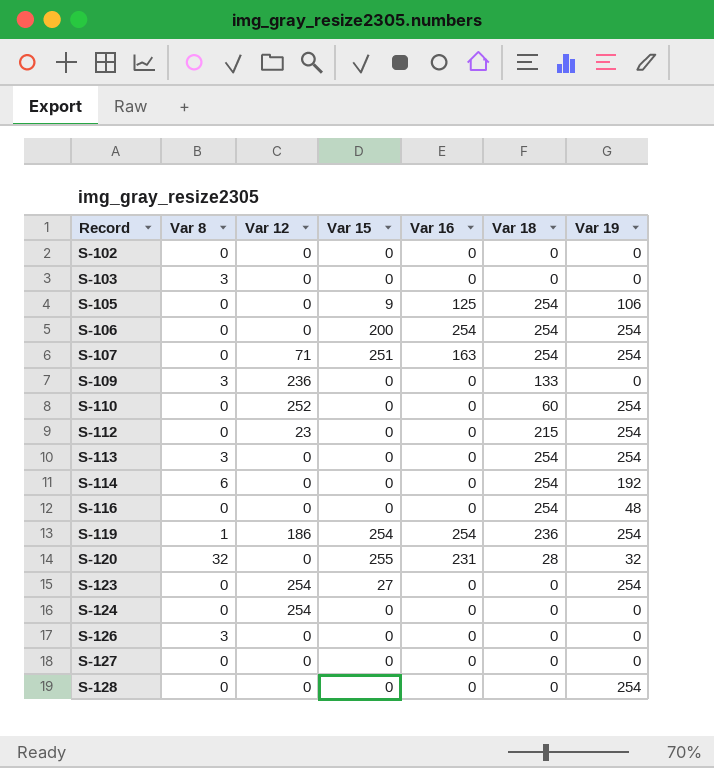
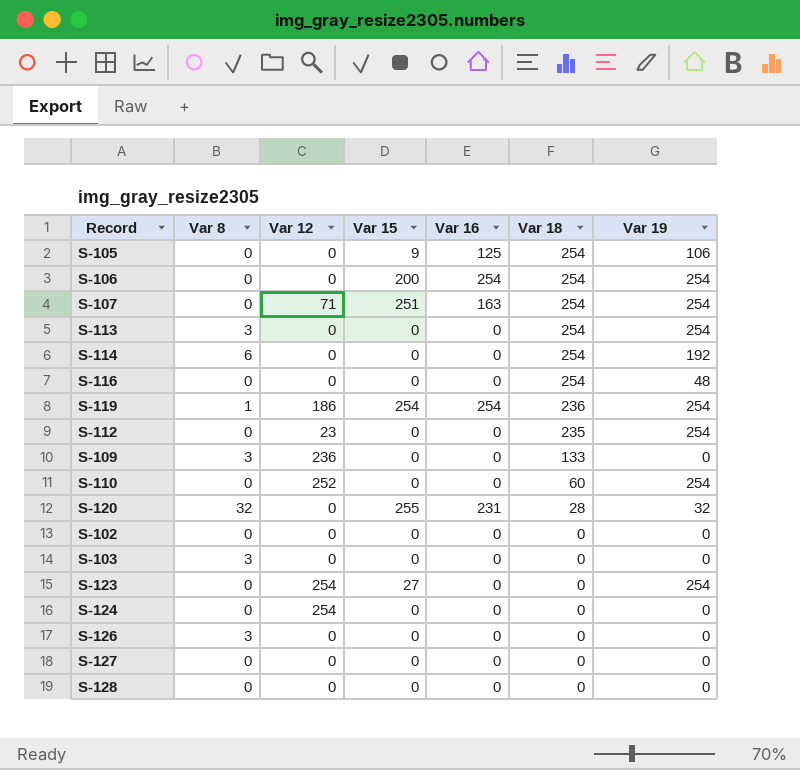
row order: Record ascending -> Var 18 descending
S-112 | Var 18: 215 -> 235
S-128 | Var 19: 254 -> 0

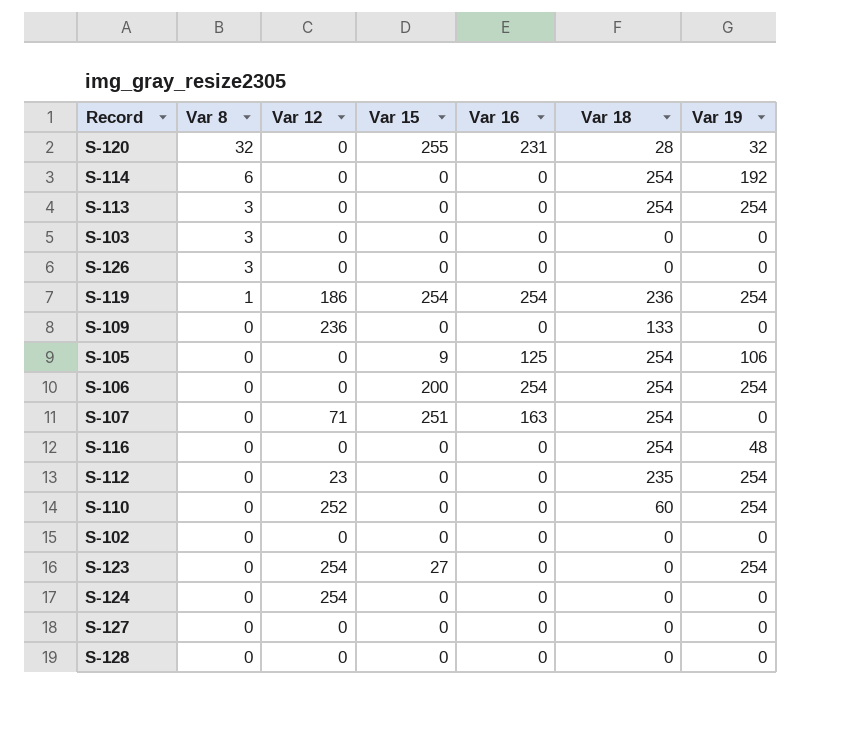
row order: Var 18 descending -> Var 8 descending
S-109 | Var 8: 3 -> 0
S-107 | Var 19: 254 -> 0

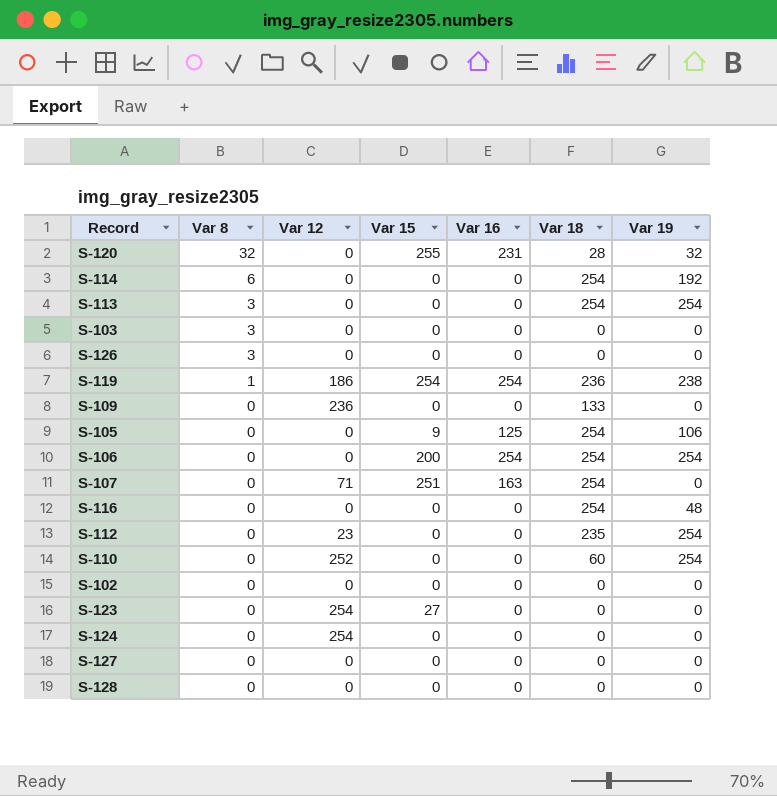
S-119 | Var 19: 254 -> 238
S-123 | Var 19: 254 -> 0

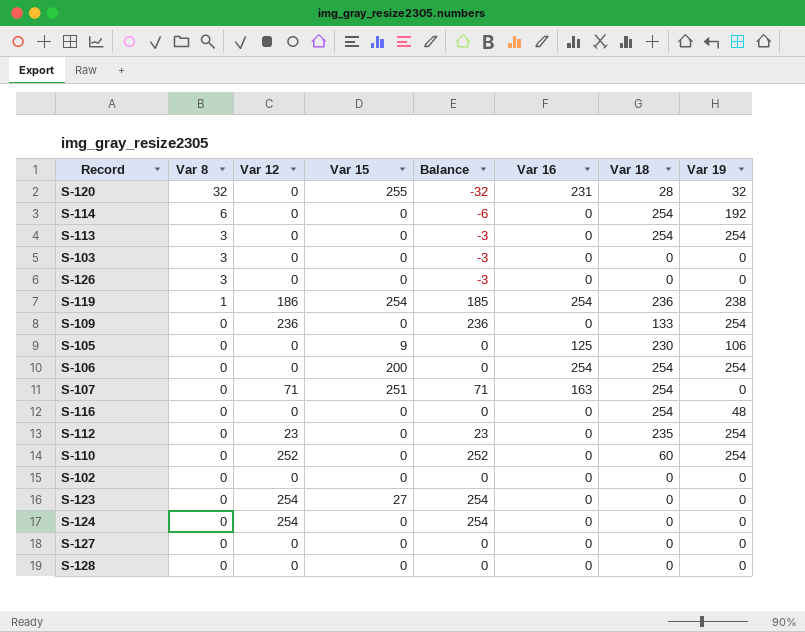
column Balance | formula: none -> [Var 12] - [Var 8]
S-109 | Var 19: 0 -> 254
S-105 | Var 18: 254 -> 230

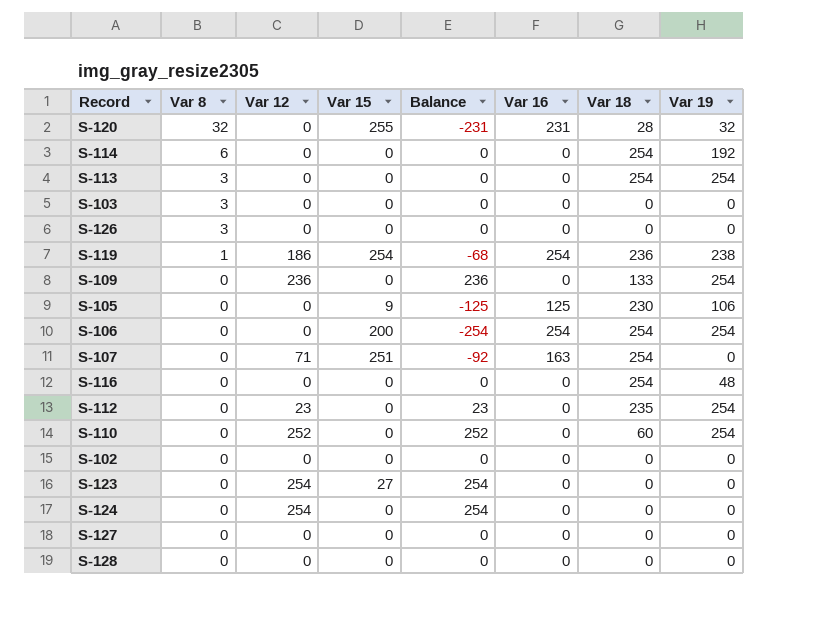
column Balance | formula: [Var 12] - [Var 8] -> [Var 12] - [Var 16]

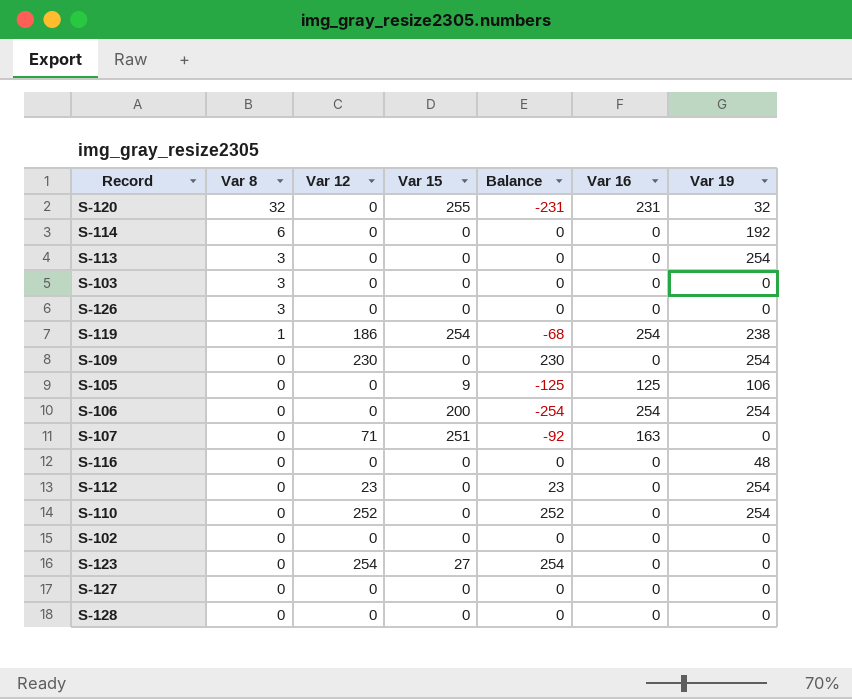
column Var 18 | position: 7 -> none
row S-124: 0 | 254 | 0 | 254 | 0 | 0 | 0 -> none
S-109 | Var 12: 236 -> 230
S-109 | Balance: 236 -> 230

